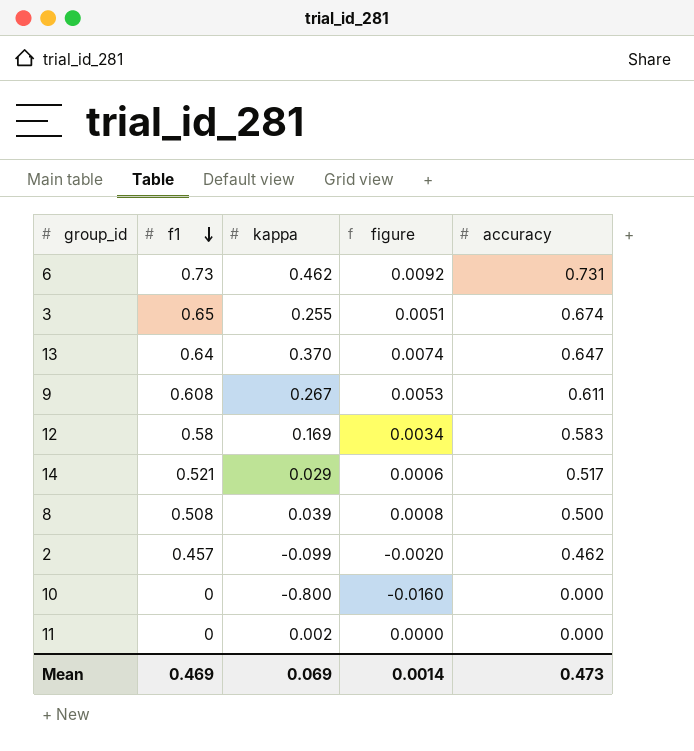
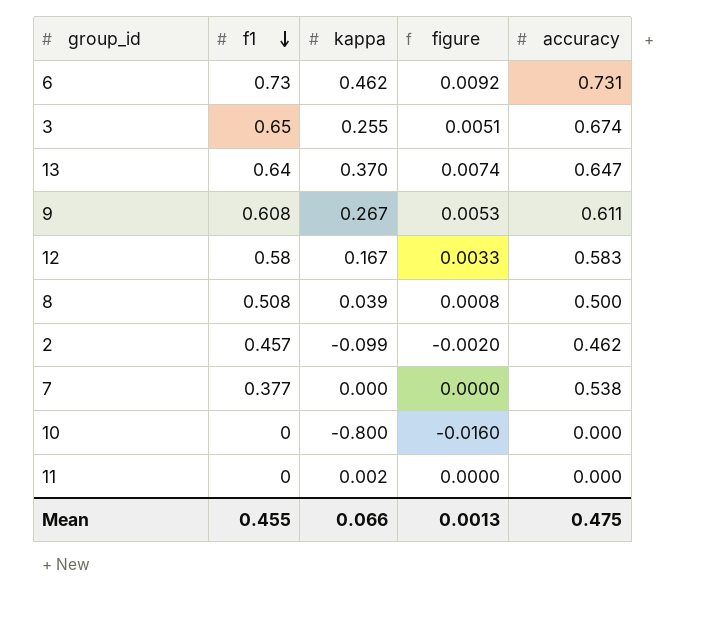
row 14: 0.521 | 0.029 | 0.0006 | 0.517 -> none
12 | kappa: 0.169 -> 0.167
12 | figure: 0.0034 -> 0.0033
row 7: none -> 0.377 | 0.000 | 0.0000 | 0.538
Mean | f1: 0.469 -> 0.455
Mean | kappa: 0.069 -> 0.066
Mean | figure: 0.0014 -> 0.0013
Mean | accuracy: 0.473 -> 0.475

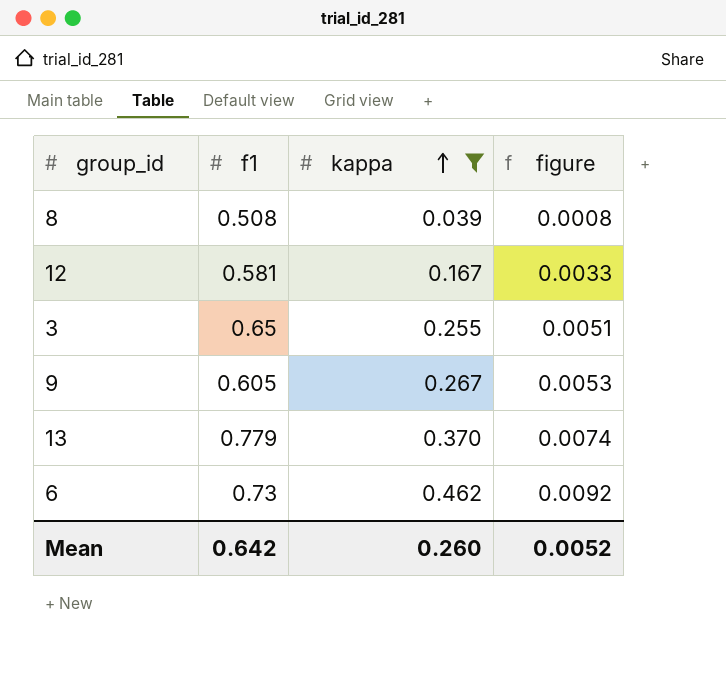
filter: none -> kappa >= 0.039
row order: f1 descending -> kappa ascending
column accuracy | position: 5 -> none
12 | f1: 0.58 -> 0.581
9 | f1: 0.608 -> 0.605
13 | f1: 0.64 -> 0.779
Mean | f1: 0.455 -> 0.642
Mean | kappa: 0.066 -> 0.260
Mean | figure: 0.0013 -> 0.0052

